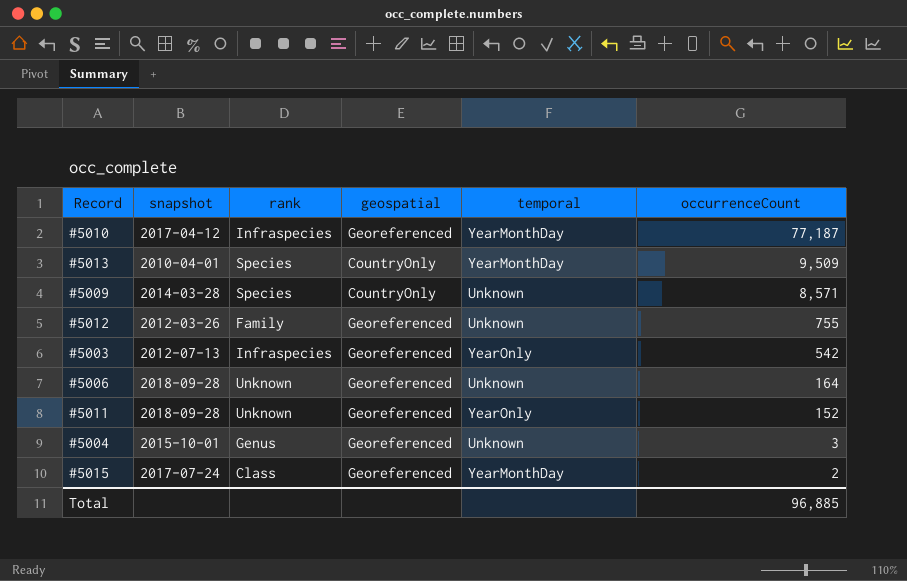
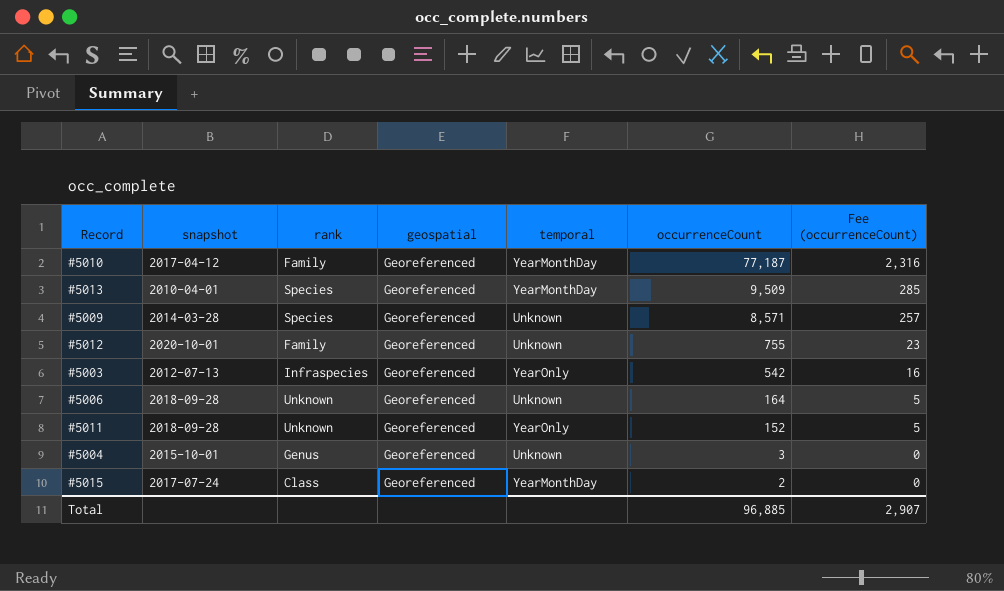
column Fee (occurrenceCount) | formula: none -> [occurrenceCount] * 0.03
#5010 | rank: Infraspecies -> Family
#5013 | geospatial: CountryOnly -> Georeferenced
#5009 | geospatial: CountryOnly -> Georeferenced
#5012 | snapshot: 2012-03-26 -> 2020-10-01

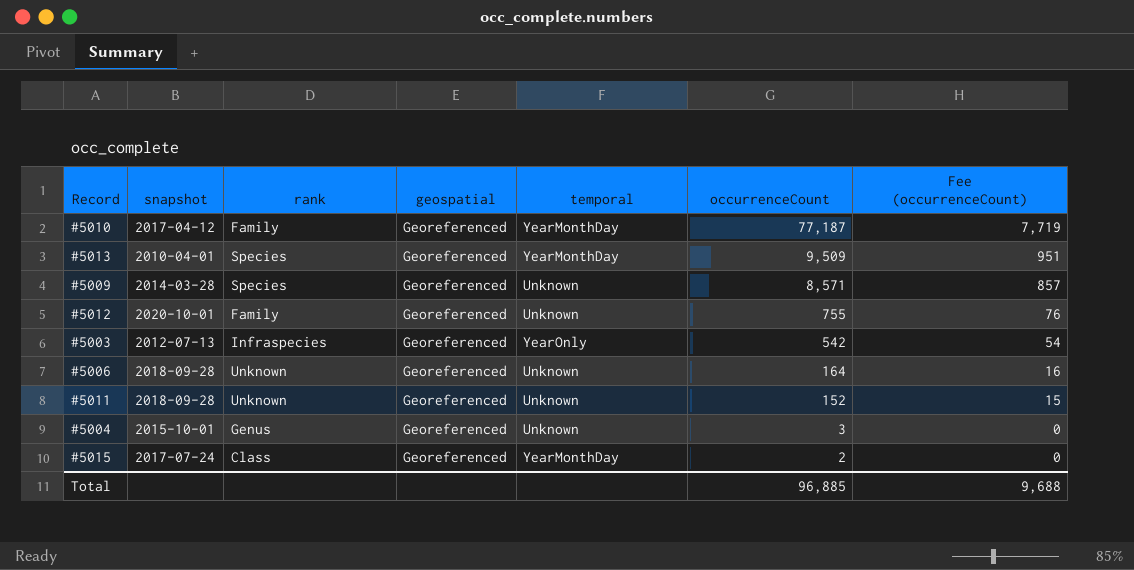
column Fee (occurrenceCount) | formula: [occurrenceCount] * 0.03 -> [occurrenceCount] * 0.1
#5011 | temporal: YearOnly -> Unknown
Total | Fee (occurrenceCount): 2,907 -> 9,688

